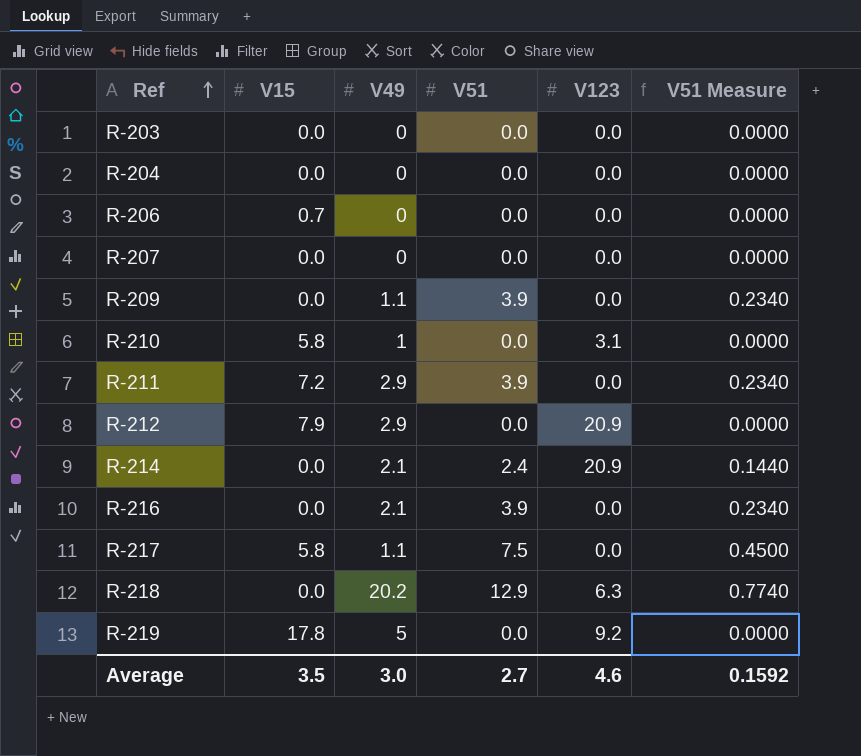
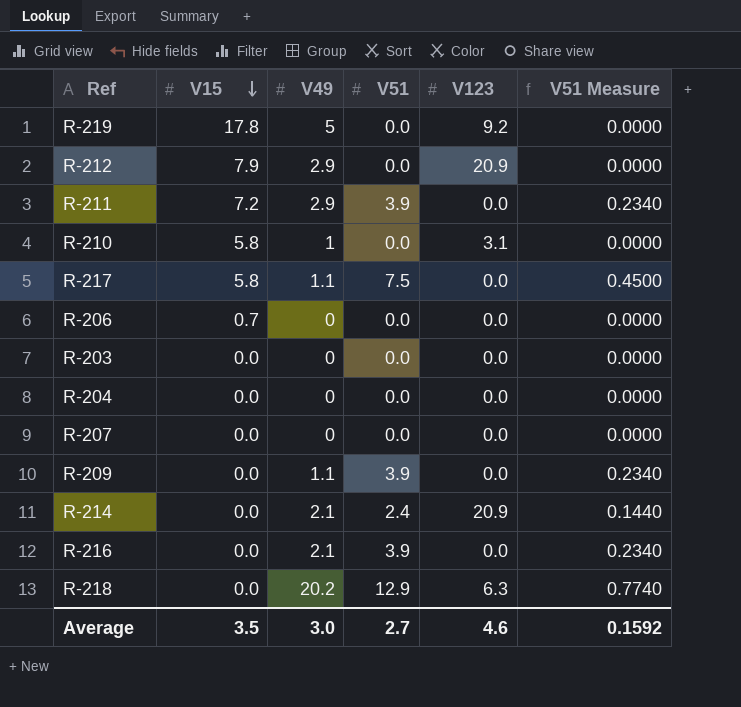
row order: Ref ascending -> V15 descending

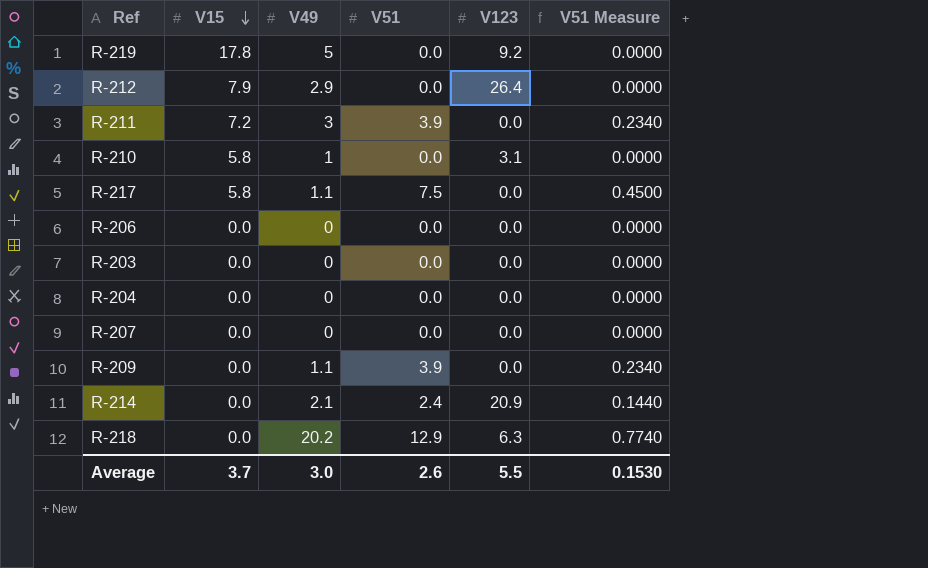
row R-216: 0.0 | 2.1 | 3.9 | 0.0 | 0.2340 -> none
R-212 | V123: 20.9 -> 26.4
R-211 | V49: 2.9 -> 3
R-206 | V15: 0.7 -> 0.0
Average | V15: 3.5 -> 3.7
Average | V51: 2.7 -> 2.6
Average | V123: 4.6 -> 5.5
Average | V51 Measure: 0.1592 -> 0.1530

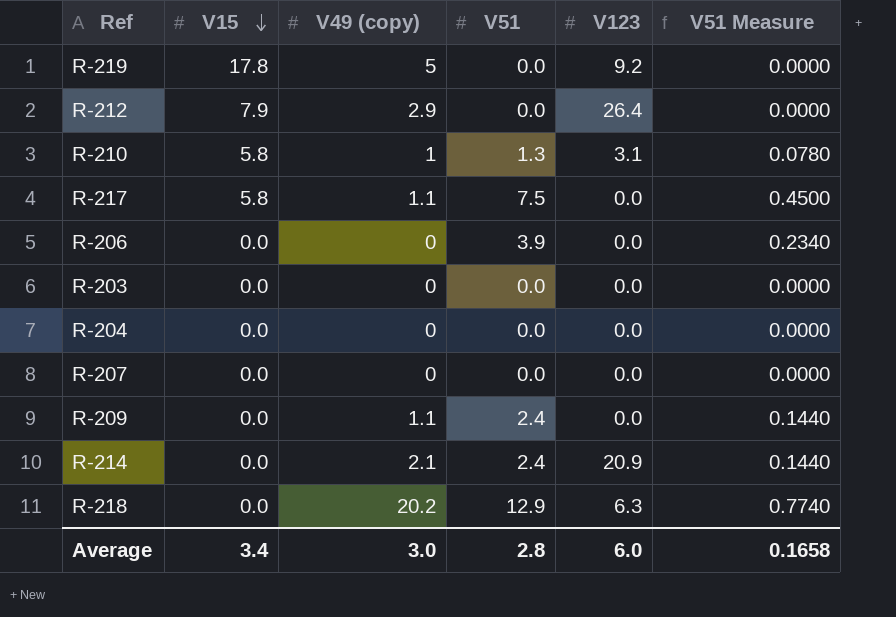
column name: V49 -> V49 (copy)
row R-211: 7.2 | 3 | 3.9 | 0.0 | 0.2340 -> none
R-210 | V51: 0.0 -> 1.3
R-210 | V51 Measure: 0.0000 -> 0.0780
R-206 | V51: 0.0 -> 3.9
R-206 | V51 Measure: 0.0000 -> 0.2340
R-209 | V51: 3.9 -> 2.4
R-209 | V51 Measure: 0.2340 -> 0.1440
Average | V15: 3.7 -> 3.4
Average | V51: 2.6 -> 2.8
Average | V123: 5.5 -> 6.0
Average | V51 Measure: 0.1530 -> 0.1658

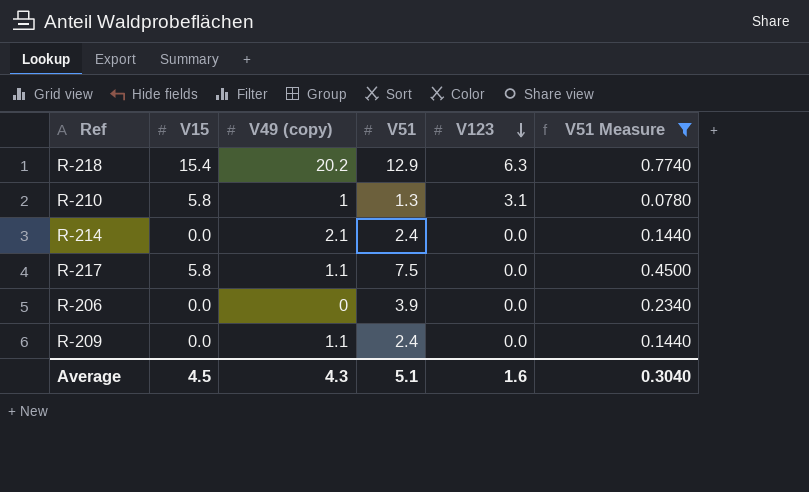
filter: none -> V51 Measure != 0.0000
row order: V15 descending -> V123 descending
R-218 | V15: 0.0 -> 15.4
R-214 | V123: 20.9 -> 0.0
Average | V15: 3.4 -> 4.5
Average | V49 (copy): 3.0 -> 4.3
Average | V51: 2.8 -> 5.1
Average | V123: 6.0 -> 1.6
Average | V51 Measure: 0.1658 -> 0.3040

